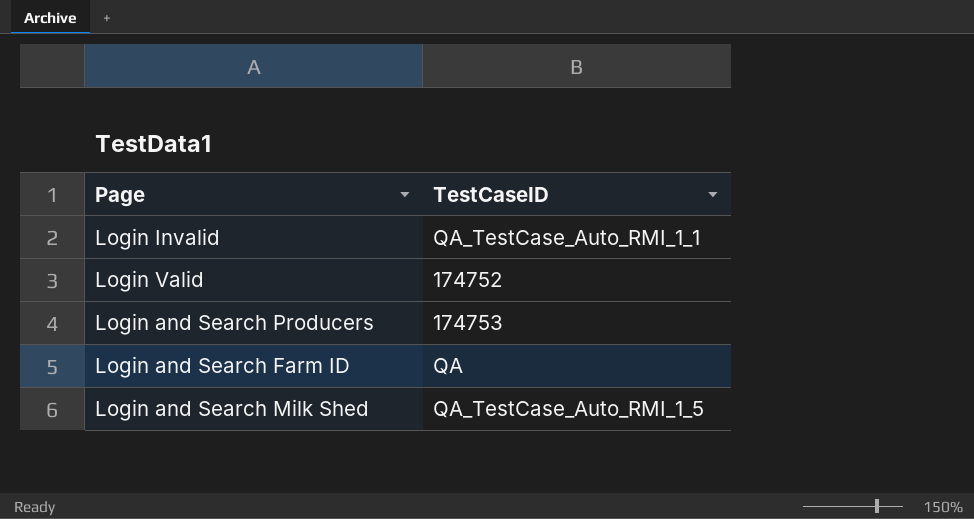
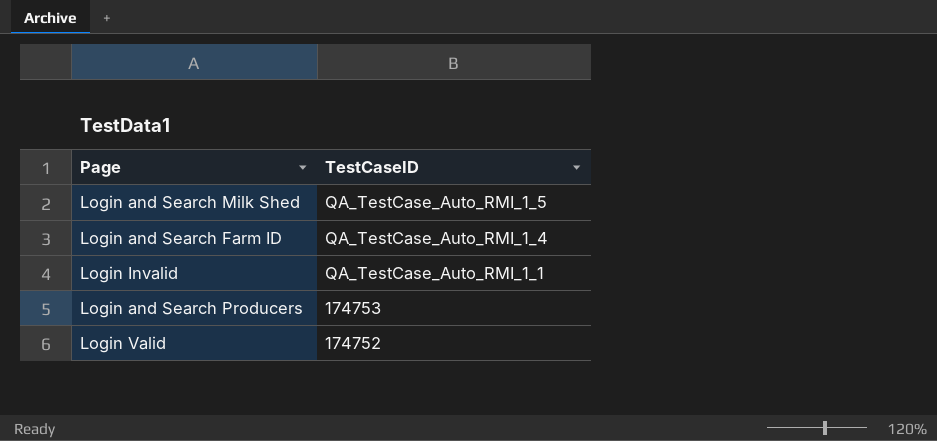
row order: none -> TestCaseID descending
Login and Search Farm ID | TestCaseID: QA -> QA_TestCase_Auto_RMI_1_4

